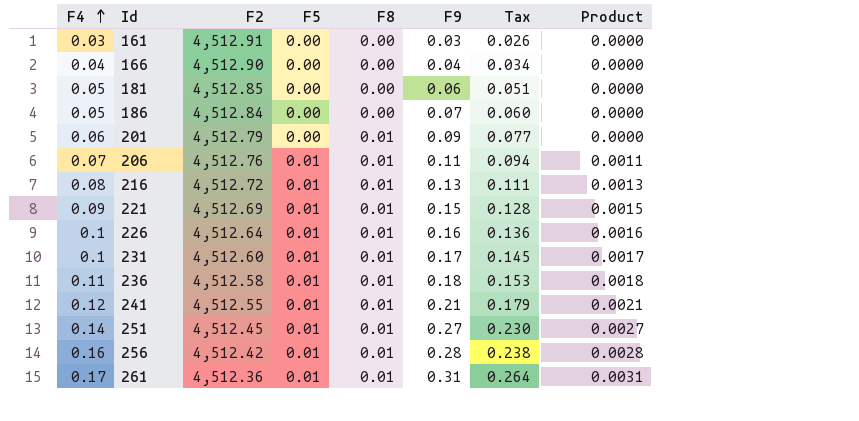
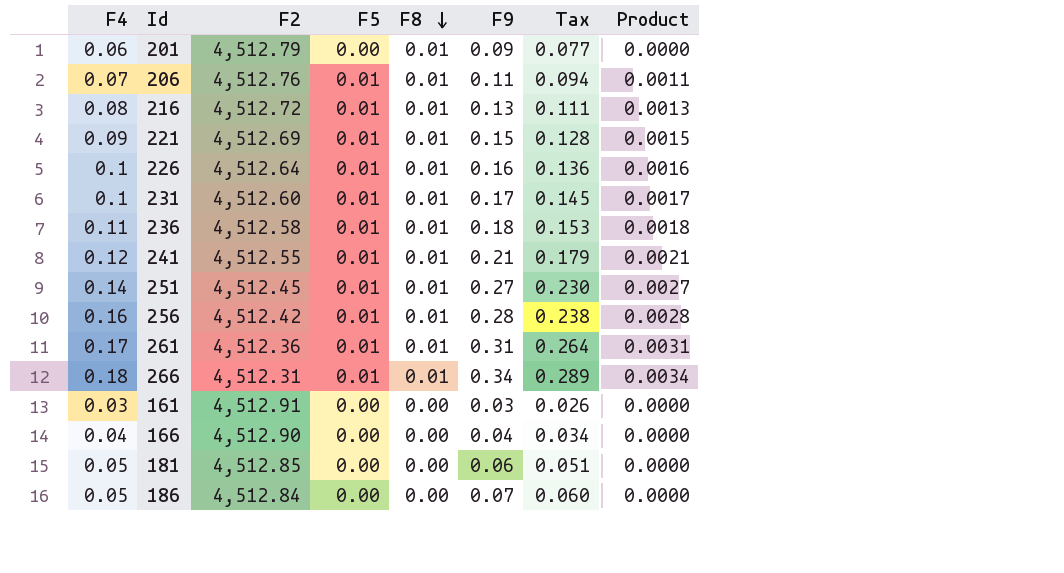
row order: F4 ascending -> F8 descending
row 266: none -> 0.18 | 4,512.31 | 0.01 | 0.01 | 0.34 | 0.289 | 0.0034

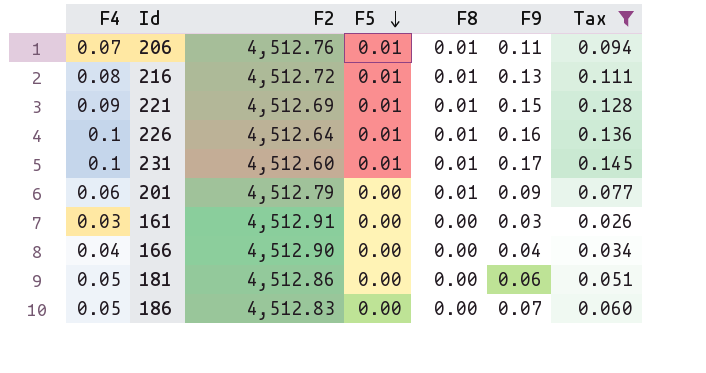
filter: none -> Tax <= 0.145
row order: F8 descending -> F5 descending
column Product | formula: [F5] * [F9] -> none
181 | F2: 4,512.85 -> 4,512.86
186 | F2: 4,512.84 -> 4,512.83

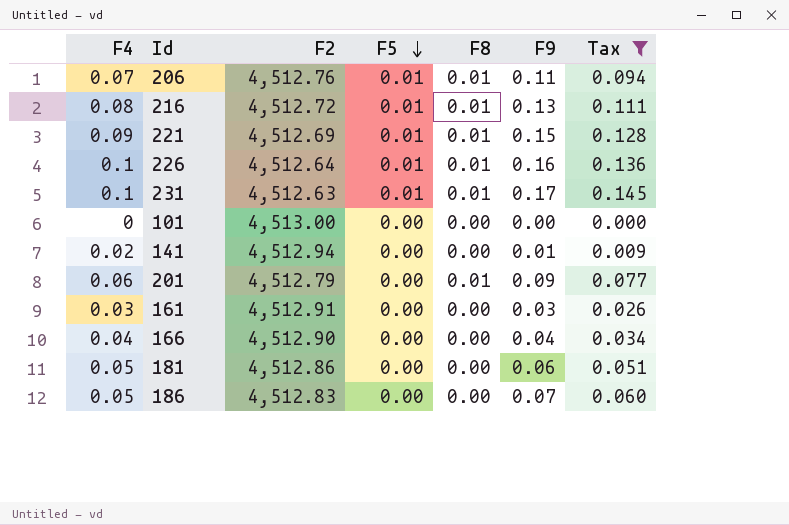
231 | F2: 4,512.60 -> 4,512.63
row 101: none -> 0 | 4,513.00 | 0.00 | 0.00 | 0.00 | 0.000
row 141: none -> 0.02 | 4,512.94 | 0.00 | 0.00 | 0.01 | 0.009

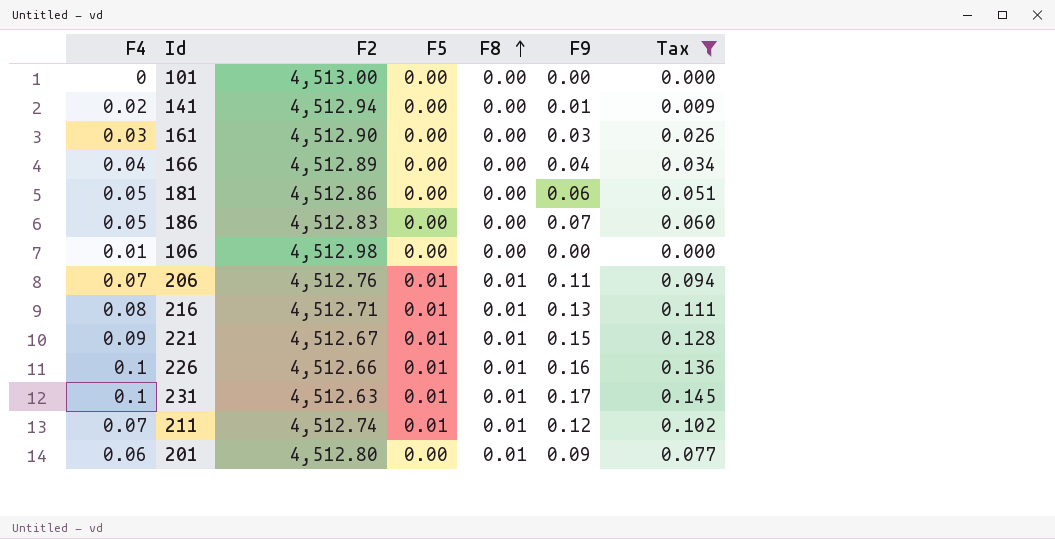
row order: F5 descending -> F8 ascending
161 | F2: 4,512.91 -> 4,512.90
166 | F2: 4,512.90 -> 4,512.89
row 106: none -> 0.01 | 4,512.98 | 0.00 | 0.00 | 0.00 | 0.000
216 | F2: 4,512.72 -> 4,512.71
221 | F2: 4,512.69 -> 4,512.67
226 | F2: 4,512.64 -> 4,512.66
row 211: none -> 0.07 | 4,512.74 | 0.01 | 0.01 | 0.12 | 0.102
201 | F2: 4,512.79 -> 4,512.80

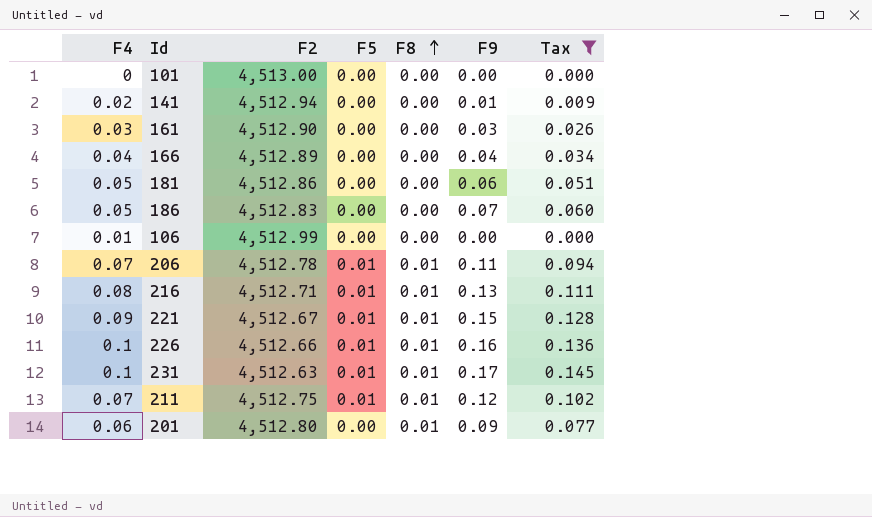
106 | F2: 4,512.98 -> 4,512.99
206 | F2: 4,512.76 -> 4,512.78
211 | F2: 4,512.74 -> 4,512.75

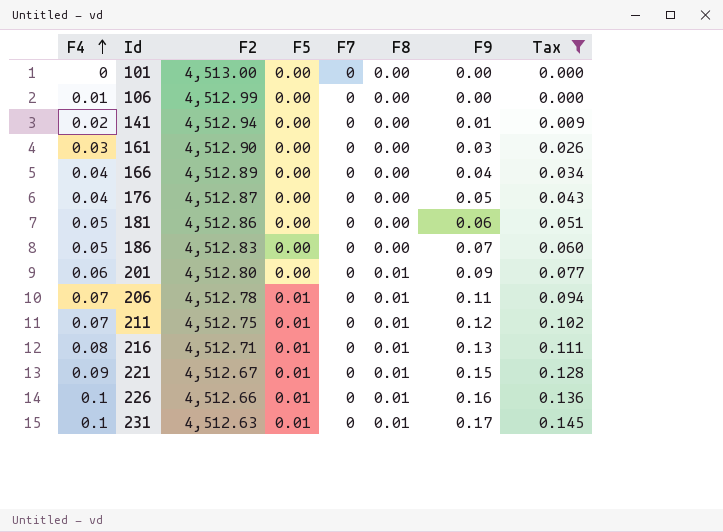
row order: F8 ascending -> F4 ascending
column F7 | position: none -> 5
row 176: none -> 0.04 | 4,512.87 | 0.00 | 0 | 0.00 | 0.05 | 0.043

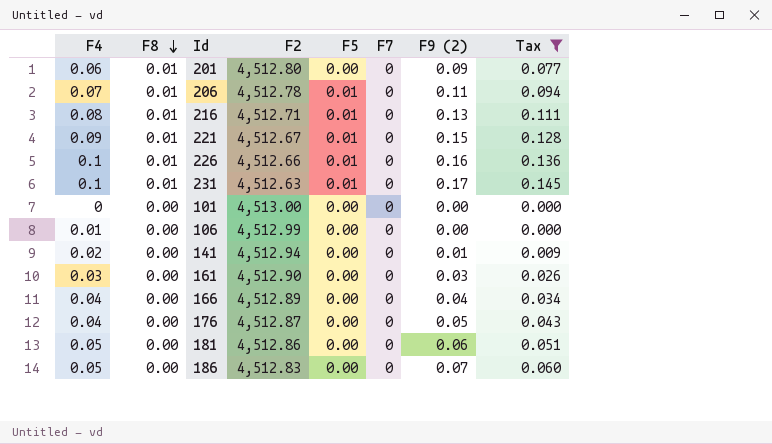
row order: F4 ascending -> F8 descending
column F8 | position: 6 -> 2
column name: F9 -> F9 (2)
row 211: 0.07 | 4,512.75 | 0.01 | 0 | 0.01 | 0.12 | 0.102 -> none

